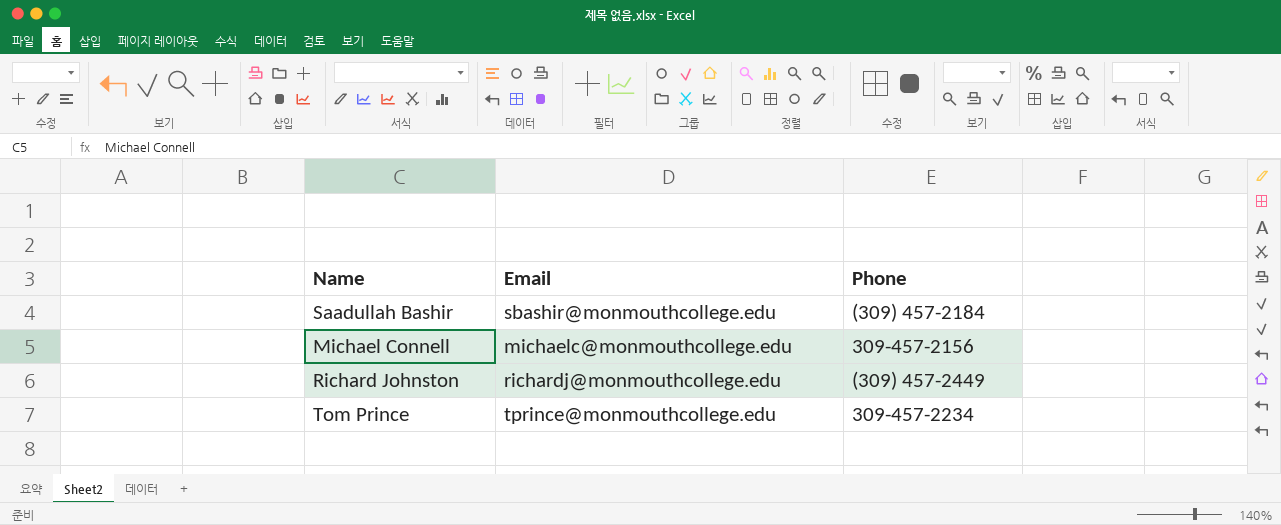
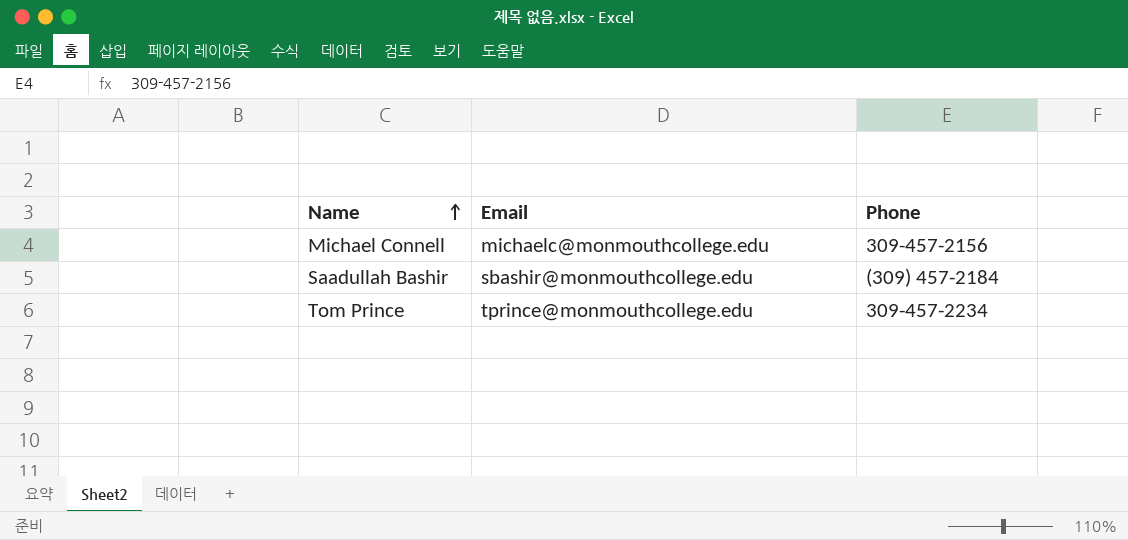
row order: none -> Name ascending
row Richard Johnston: richardj@monmouthcollege.edu | (309) 457-2449 -> none

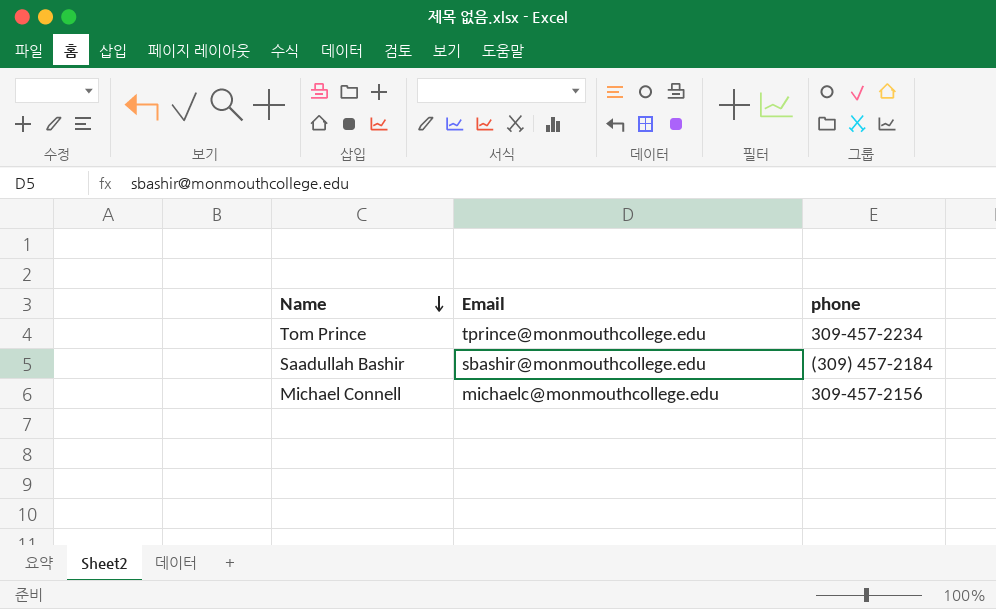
row order: Name ascending -> Name descending
column name: Phone -> phone

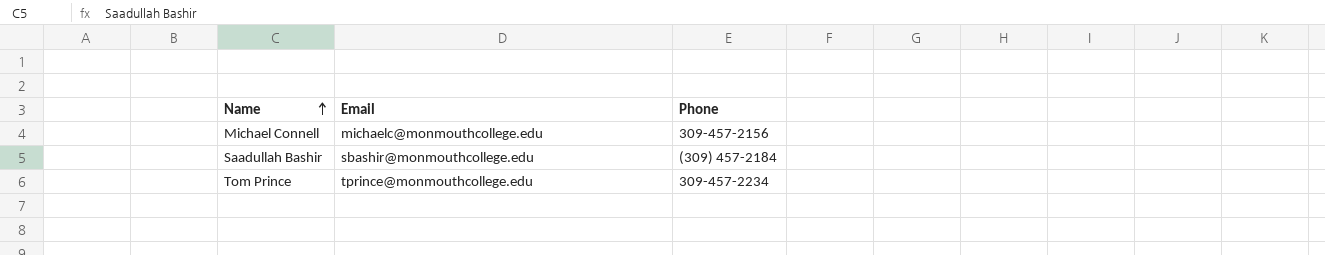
row order: Name descending -> Name ascending
column name: phone -> Phone

